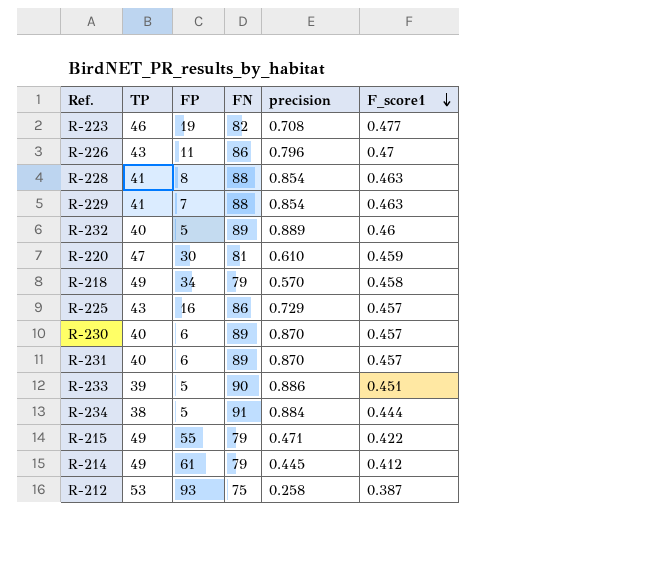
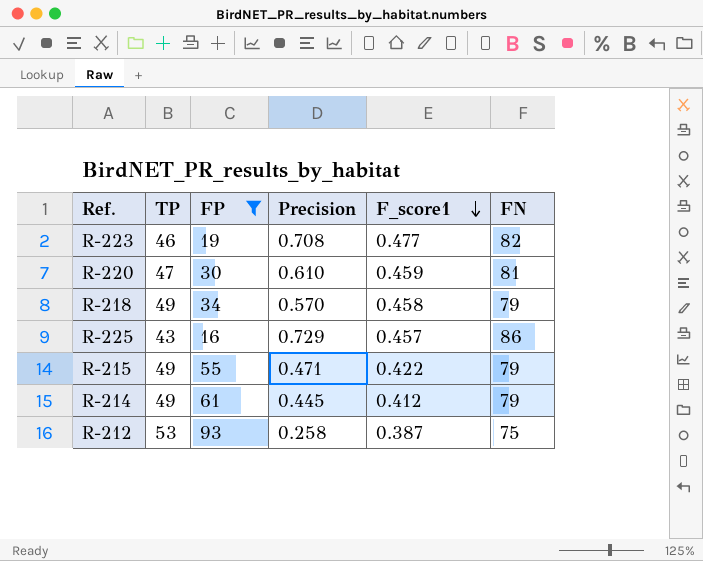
filter: none -> FP >= 16
column name: precision -> Precision
column FN | position: 4 -> 6

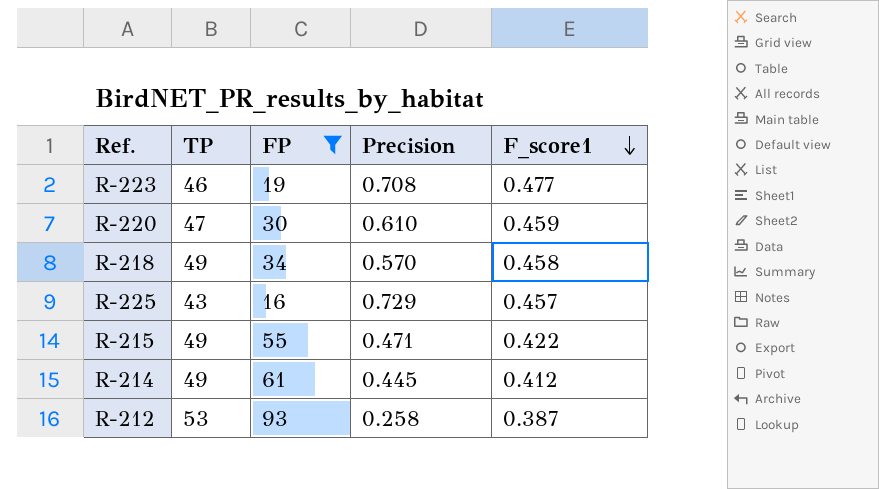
column FN | position: 6 -> none

